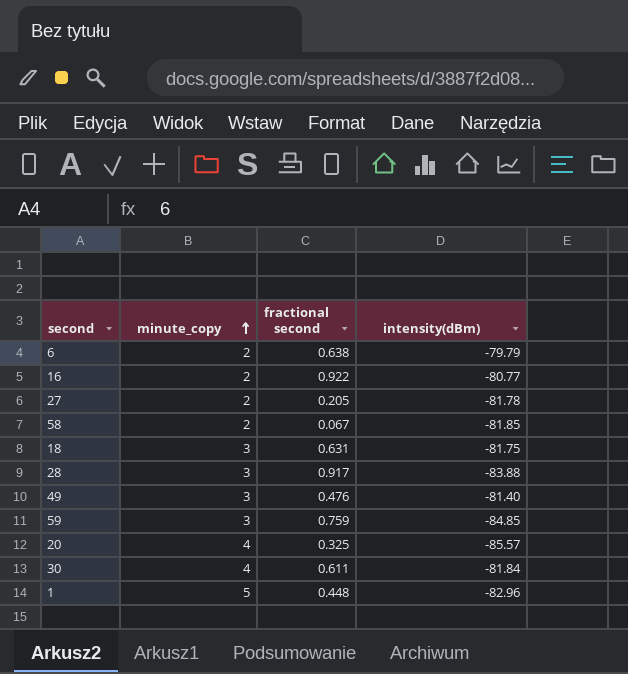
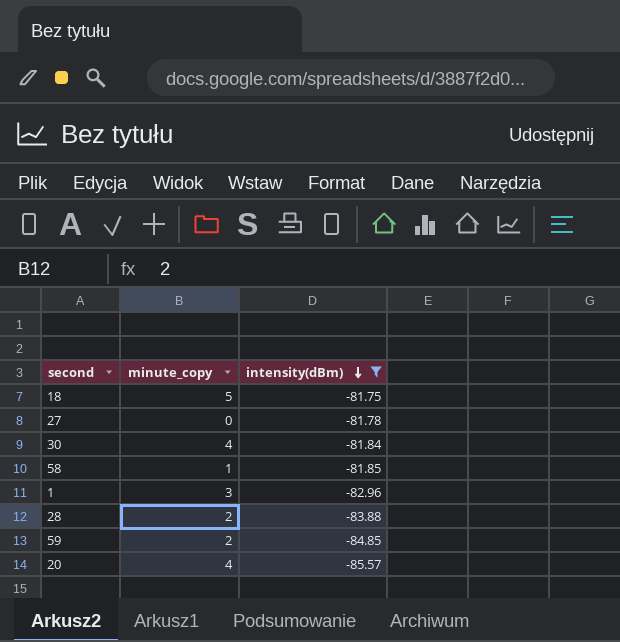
filter: none -> intensity(dBm) <= -81.75
row order: minute_copy ascending -> intensity(dBm) descending
column fractional second | position: 3 -> none
18 | minute_copy: 3 -> 5
27 | minute_copy: 2 -> 0
58 | minute_copy: 2 -> 1
1 | minute_copy: 5 -> 3
28 | minute_copy: 3 -> 2
59 | minute_copy: 3 -> 2

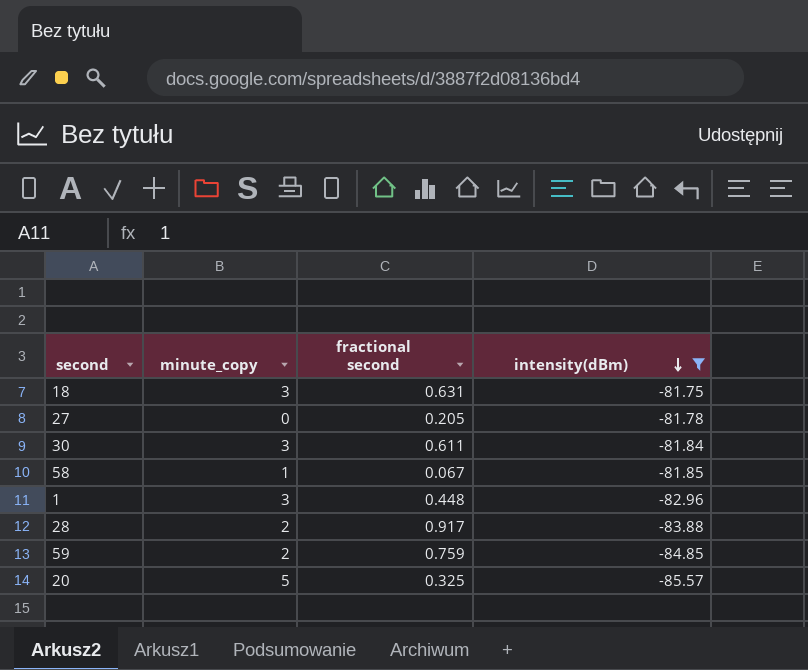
column fractional second | position: none -> 3
18 | minute_copy: 5 -> 3
30 | minute_copy: 4 -> 3
20 | minute_copy: 4 -> 5

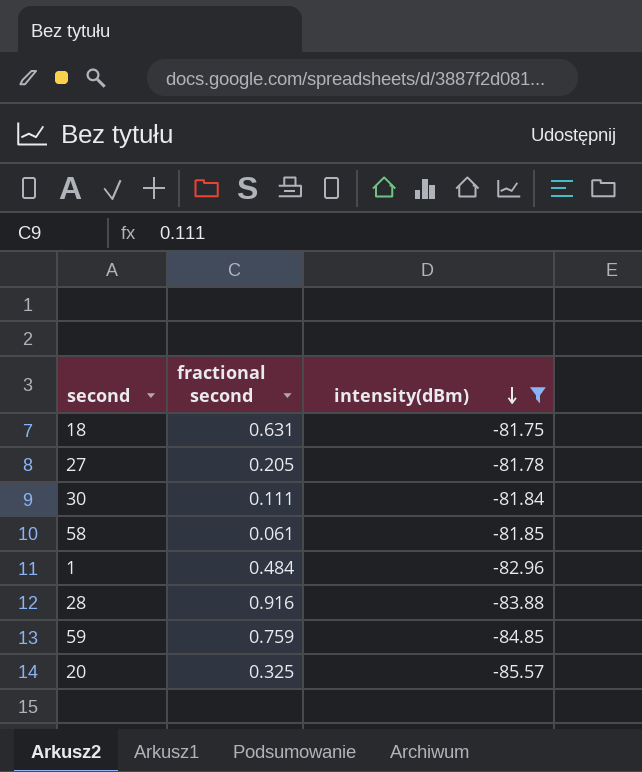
column minute_copy | position: 2 -> none
30 | fractional second: 0.611 -> 0.111
58 | fractional second: 0.067 -> 0.061
1 | fractional second: 0.448 -> 0.484
28 | fractional second: 0.917 -> 0.916

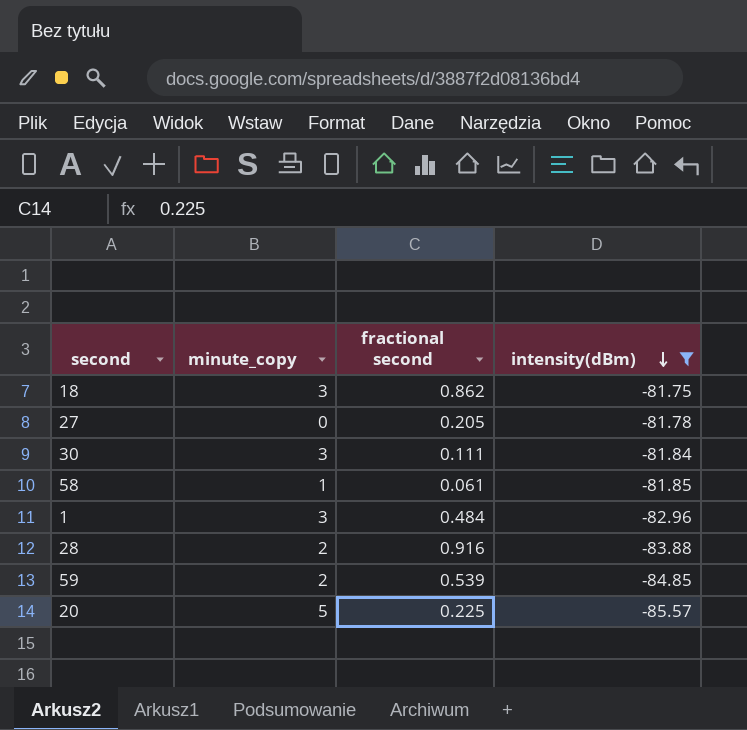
column minute_copy | position: none -> 2
18 | fractional second: 0.631 -> 0.862
59 | fractional second: 0.759 -> 0.539
20 | fractional second: 0.325 -> 0.225

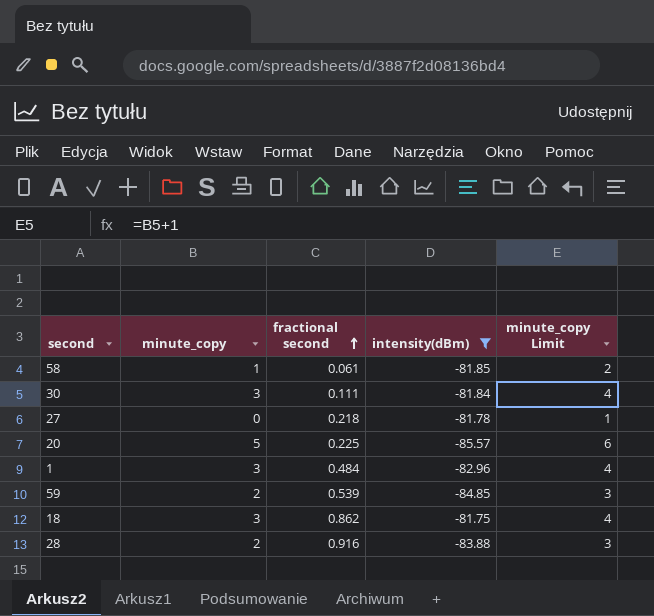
row order: intensity(dBm) descending -> fractional second ascending
column minute_copy Limit | formula: none -> [minute_copy] + 1
27 | fractional second: 0.205 -> 0.218

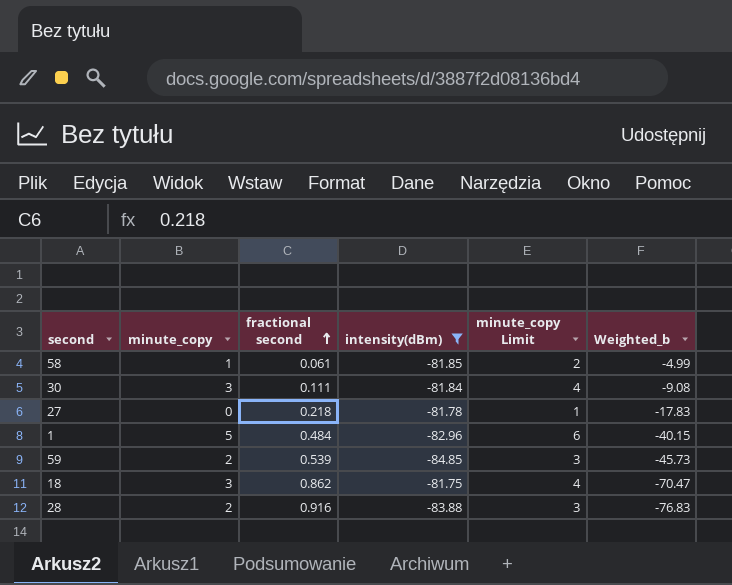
column Weighted_b | formula: none -> [fractional second] * [intensity(dBm)]
row 20: 5 | 0.225 | -85.57 | 6 -> none
1 | minute_copy: 3 -> 5
1 | minute_copy Limit: 4 -> 6

